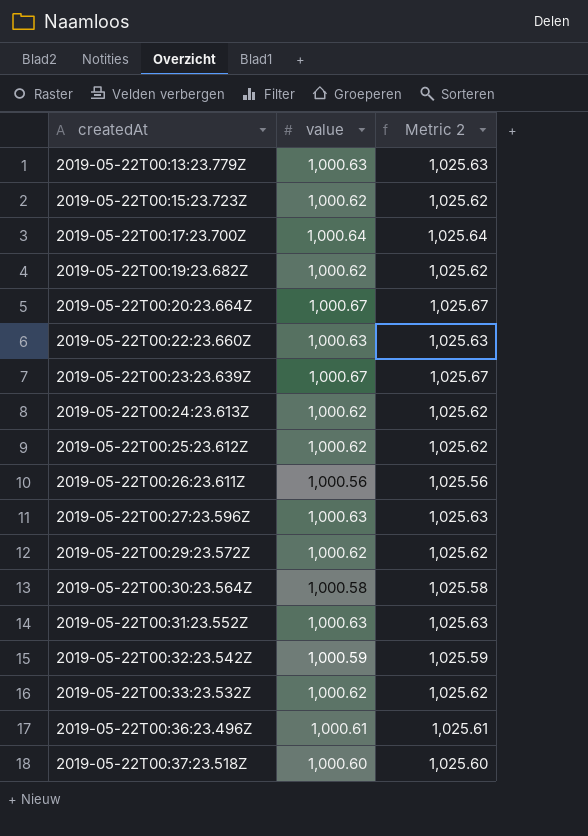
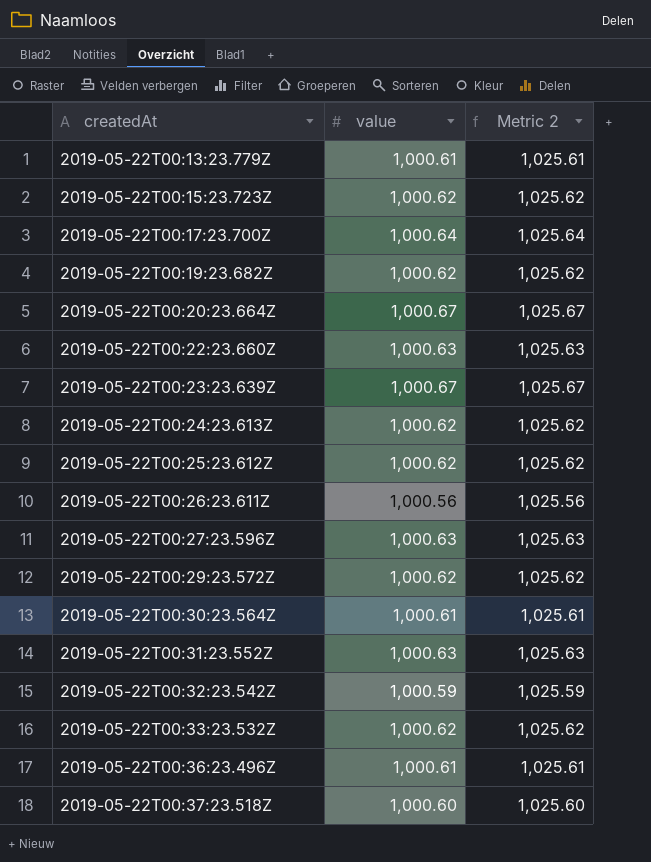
2019-05-22T00:13:23.779Z | value: 1,000.63 -> 1,000.61
2019-05-22T00:13:23.779Z | Metric 2: 1,025.63 -> 1,025.61
2019-05-22T00:30:23.564Z | value: 1,000.58 -> 1,000.61
2019-05-22T00:30:23.564Z | Metric 2: 1,025.58 -> 1,025.61

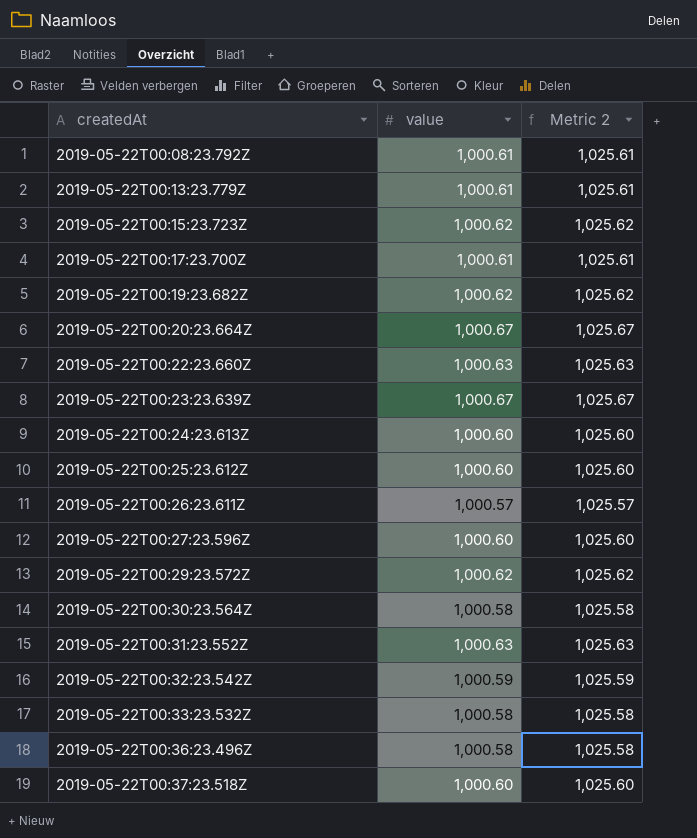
row 2019-05-22T00:08:23.792Z: none -> 1,000.61 | 1,025.61
2019-05-22T00:17:23.700Z | value: 1,000.64 -> 1,000.61
2019-05-22T00:17:23.700Z | Metric 2: 1,025.64 -> 1,025.61
2019-05-22T00:24:23.613Z | value: 1,000.62 -> 1,000.60
2019-05-22T00:24:23.613Z | Metric 2: 1,025.62 -> 1,025.60
2019-05-22T00:25:23.612Z | value: 1,000.62 -> 1,000.60
2019-05-22T00:25:23.612Z | Metric 2: 1,025.62 -> 1,025.60
2019-05-22T00:26:23.611Z | value: 1,000.56 -> 1,000.57
2019-05-22T00:26:23.611Z | Metric 2: 1,025.56 -> 1,025.57
2019-05-22T00:27:23.596Z | value: 1,000.63 -> 1,000.60
2019-05-22T00:27:23.596Z | Metric 2: 1,025.63 -> 1,025.60
2019-05-22T00:30:23.564Z | value: 1,000.61 -> 1,000.58
2019-05-22T00:30:23.564Z | Metric 2: 1,025.61 -> 1,025.58
2019-05-22T00:33:23.532Z | value: 1,000.62 -> 1,000.58
2019-05-22T00:33:23.532Z | Metric 2: 1,025.62 -> 1,025.58
2019-05-22T00:36:23.496Z | value: 1,000.61 -> 1,000.58
2019-05-22T00:36:23.496Z | Metric 2: 1,025.61 -> 1,025.58

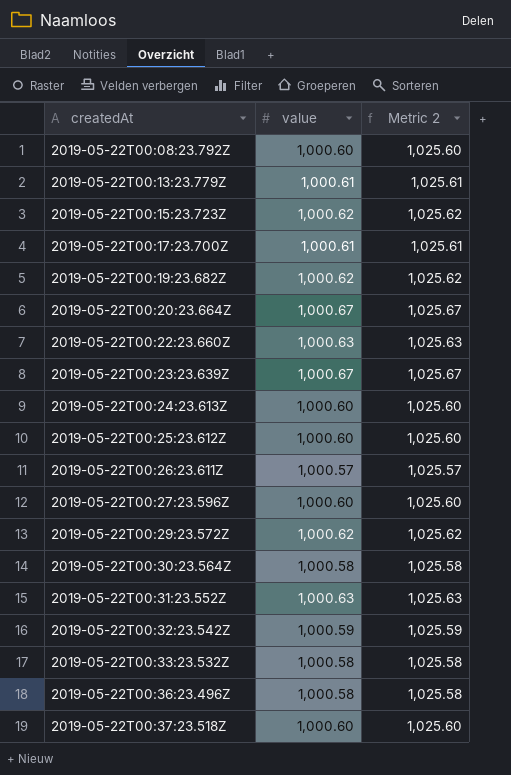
2019-05-22T00:08:23.792Z | value: 1,000.61 -> 1,000.60
2019-05-22T00:08:23.792Z | Metric 2: 1,025.61 -> 1,025.60

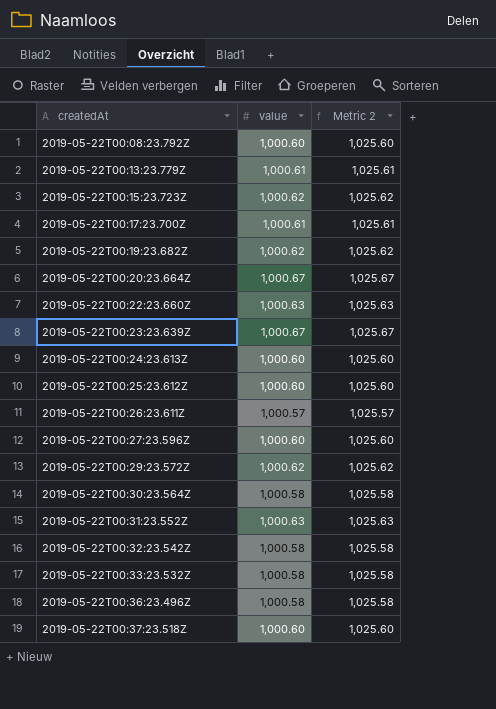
2019-05-22T00:32:23.542Z | value: 1,000.59 -> 1,000.58
2019-05-22T00:32:23.542Z | Metric 2: 1,025.59 -> 1,025.58

